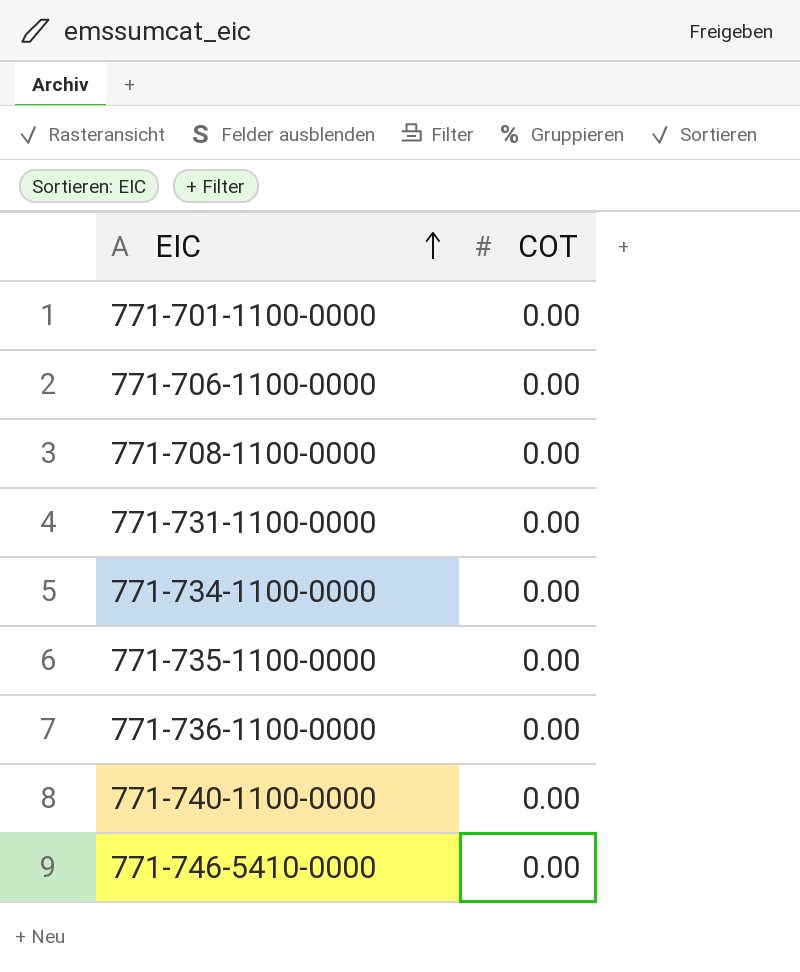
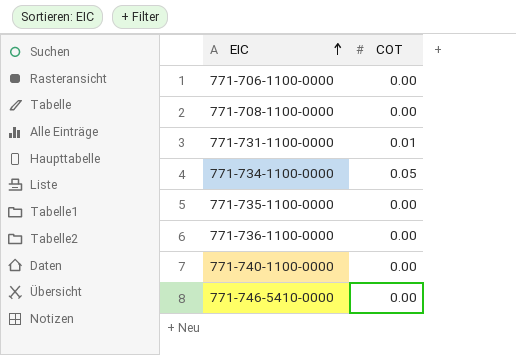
row 771-701-1100-0000: 0.00 -> none
771-731-1100-0000 | COT: 0.00 -> 0.01
771-734-1100-0000 | COT: 0.00 -> 0.05

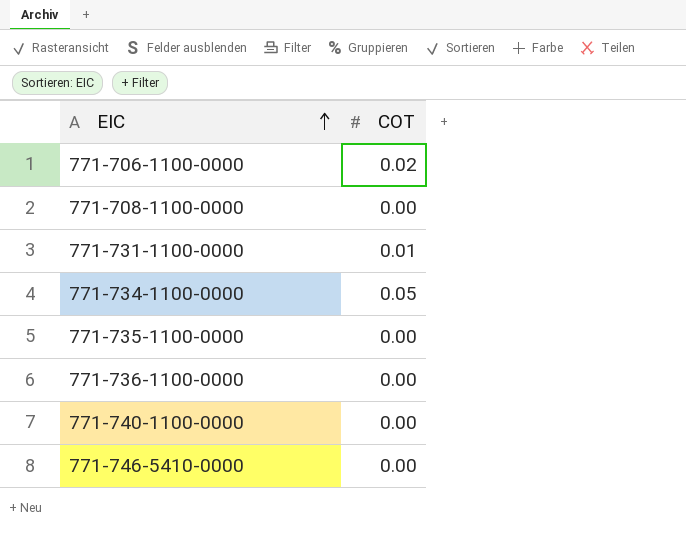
771-706-1100-0000 | COT: 0.00 -> 0.02

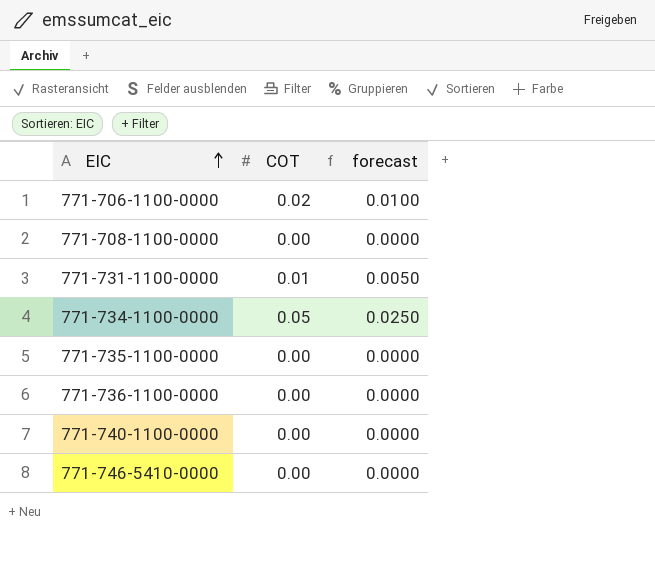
column forecast | formula: none -> [COT] * 0.5

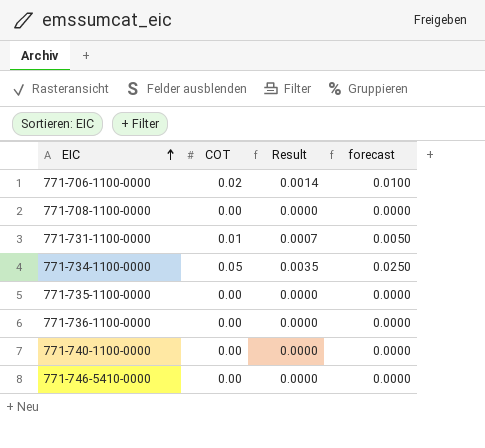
column Result | formula: none -> [COT] * 0.07

